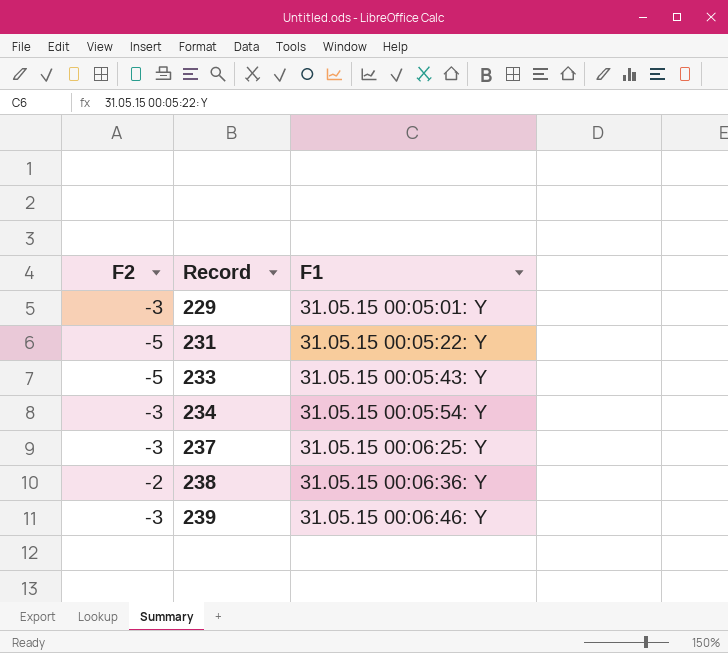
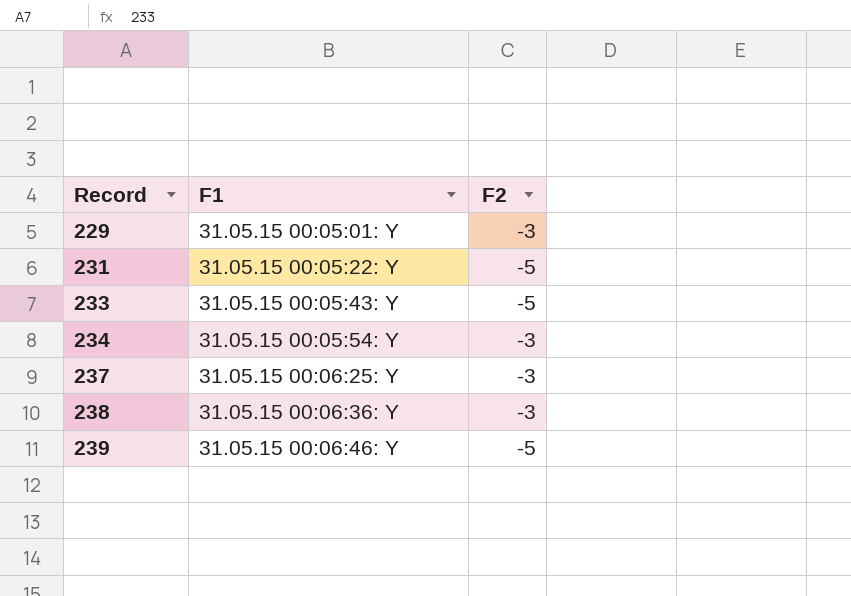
column F2 | position: 1 -> 3
238 | F2: -2 -> -3
239 | F2: -3 -> -5

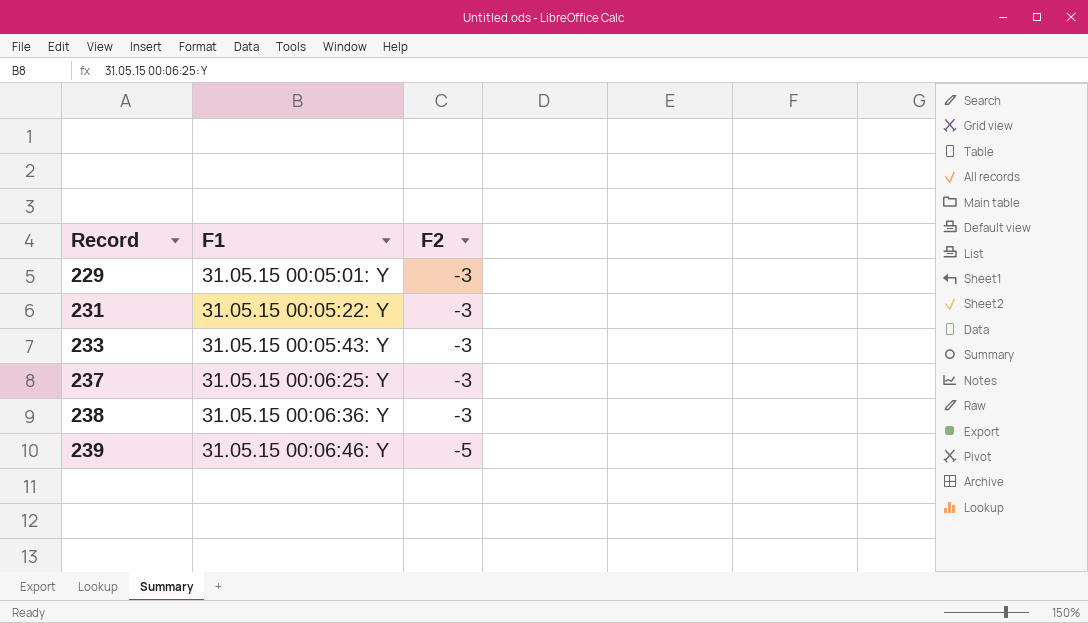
row 234: 31.05.15 00:05:54: Y | -3 -> none
231 | F2: -5 -> -3
233 | F2: -5 -> -3

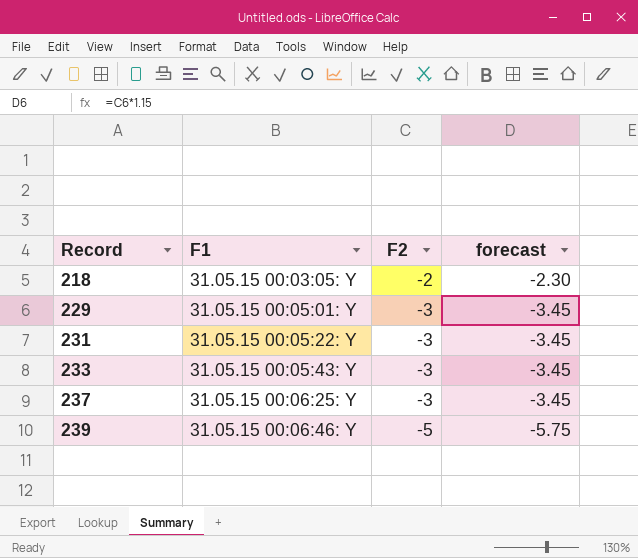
column forecast | formula: none -> [F2] * 1.15
row 238: 31.05.15 00:06:36: Y | -3 -> none
row 218: none -> 31.05.15 00:03:05: Y | -2 | -2.30

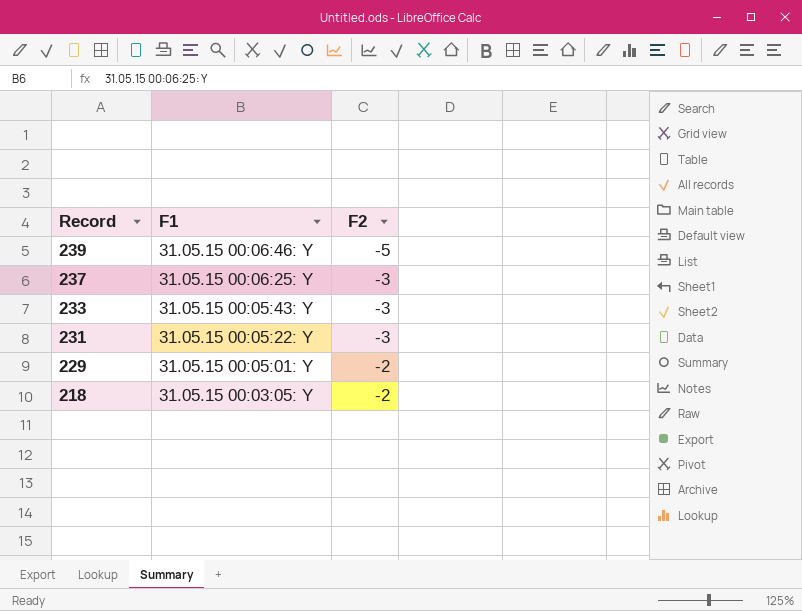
row order: Record ascending -> Record descending
column forecast | formula: [F2] * 1.15 -> none
229 | F2: -3 -> -2

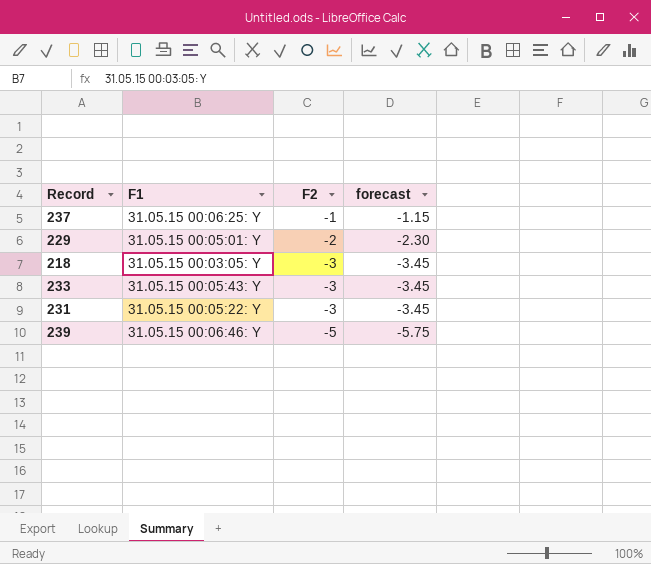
row order: Record descending -> F2 descending
column forecast | formula: none -> [F2] * 1.15
237 | F2: -3 -> -1
218 | F2: -2 -> -3

